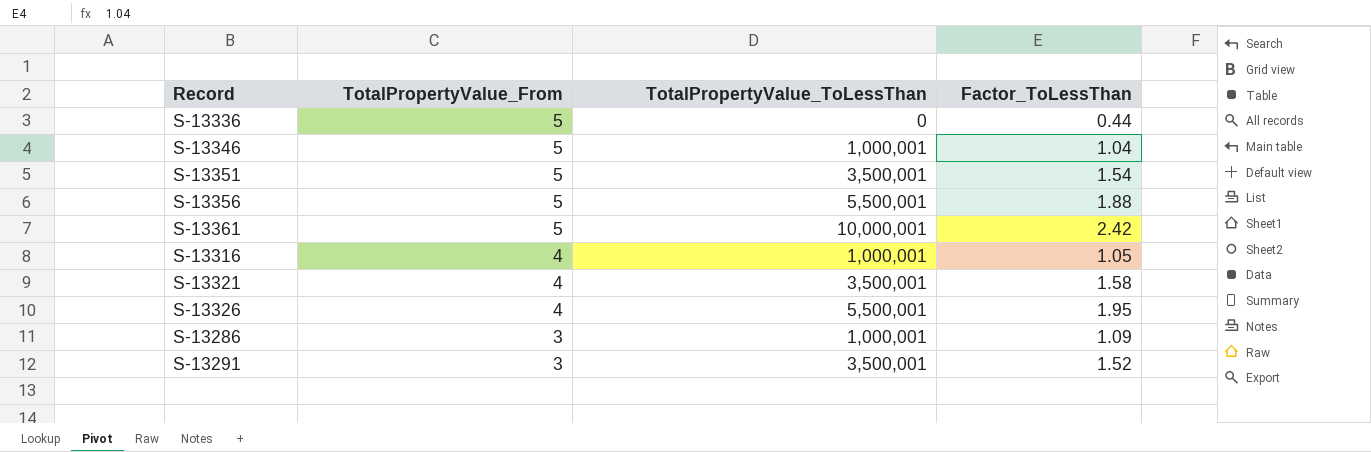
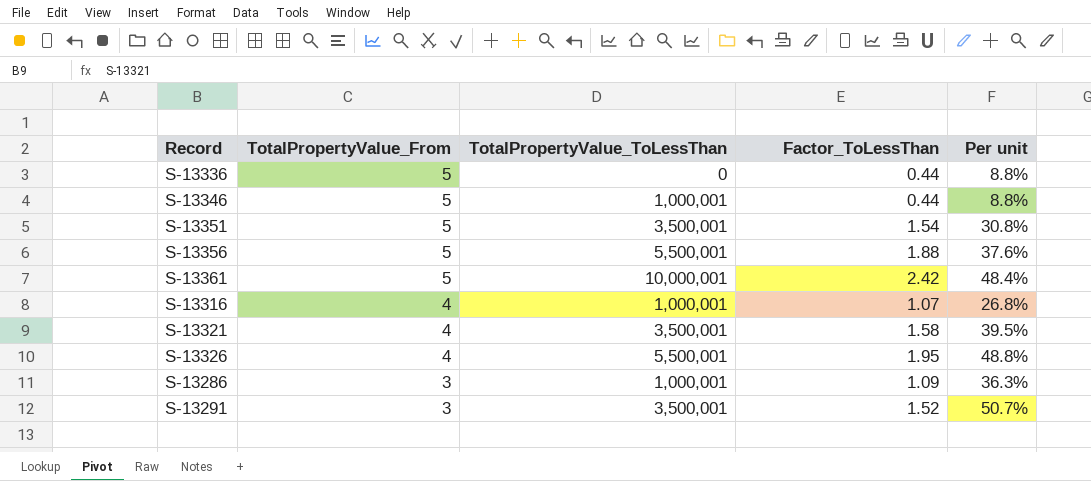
column Per unit | formula: none -> [Factor_ToLessThan] / [TotalPropertyValue_From]
S-13346 | Factor_ToLessThan: 1.04 -> 0.44
S-13316 | Factor_ToLessThan: 1.05 -> 1.07

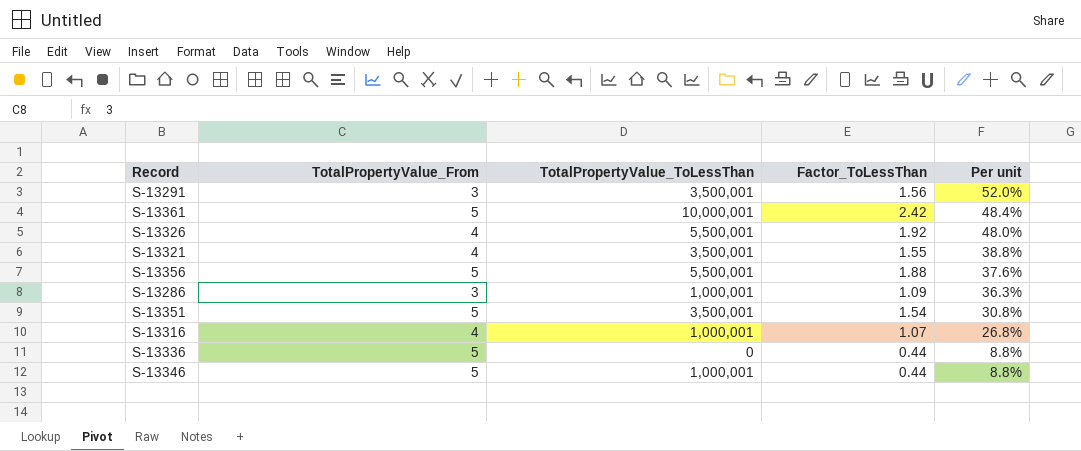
row order: TotalPropertyValue_From descending -> Per unit descending
S-13291 | Factor_ToLessThan: 1.52 -> 1.56
S-13291 | Per unit: 50.7% -> 52.0%
S-13326 | Factor_ToLessThan: 1.95 -> 1.92
S-13326 | Per unit: 48.8% -> 48.0%
S-13321 | Factor_ToLessThan: 1.58 -> 1.55
S-13321 | Per unit: 39.5% -> 38.8%

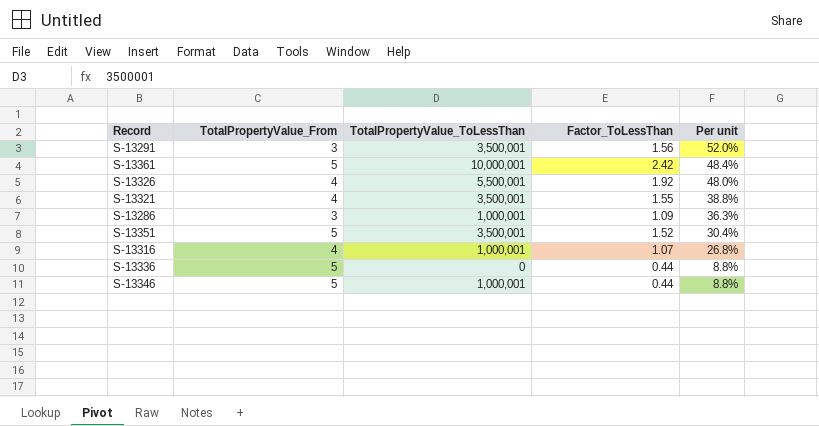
row S-13356: 5 | 5,500,001 | 1.88 | 37.6% -> none
S-13351 | Factor_ToLessThan: 1.54 -> 1.52
S-13351 | Per unit: 30.8% -> 30.4%

